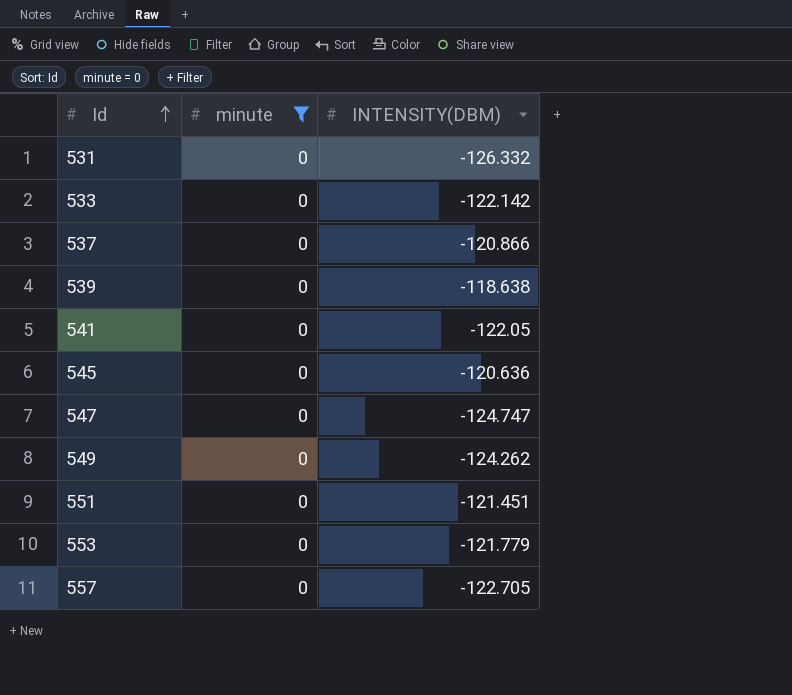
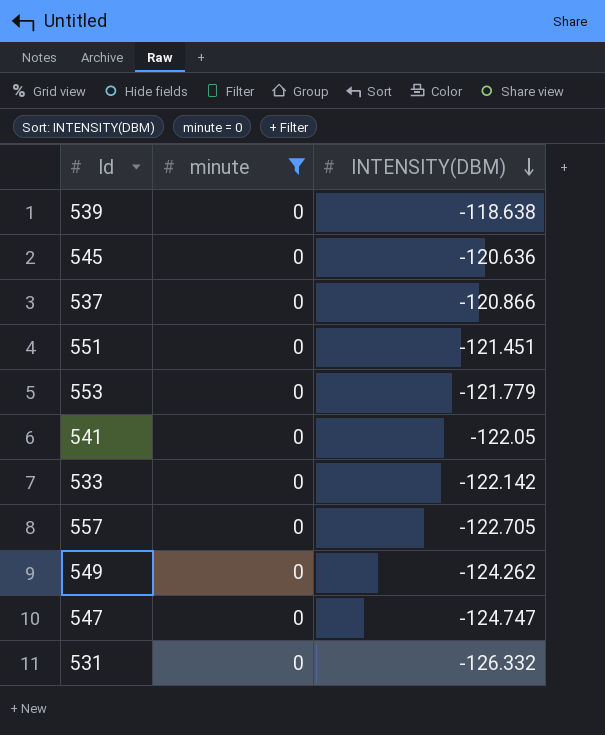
row order: Id ascending -> INTENSITY(DBM) descending

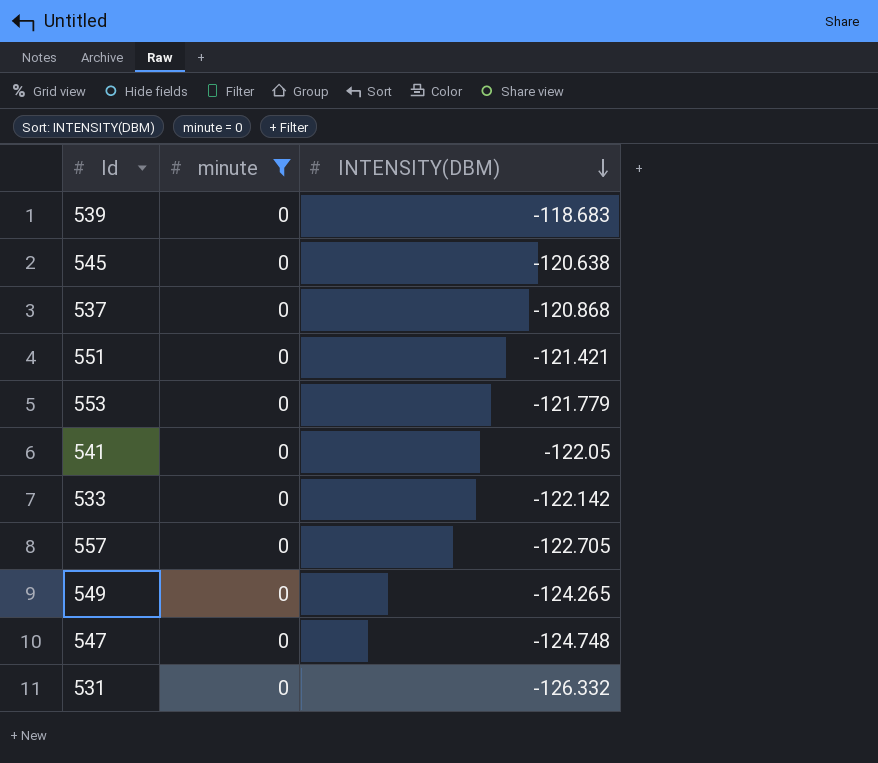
539 | INTENSITY(DBM): -118.638 -> -118.683
545 | INTENSITY(DBM): -120.636 -> -120.638
537 | INTENSITY(DBM): -120.866 -> -120.868
551 | INTENSITY(DBM): -121.451 -> -121.421
549 | INTENSITY(DBM): -124.262 -> -124.265
547 | INTENSITY(DBM): -124.747 -> -124.748

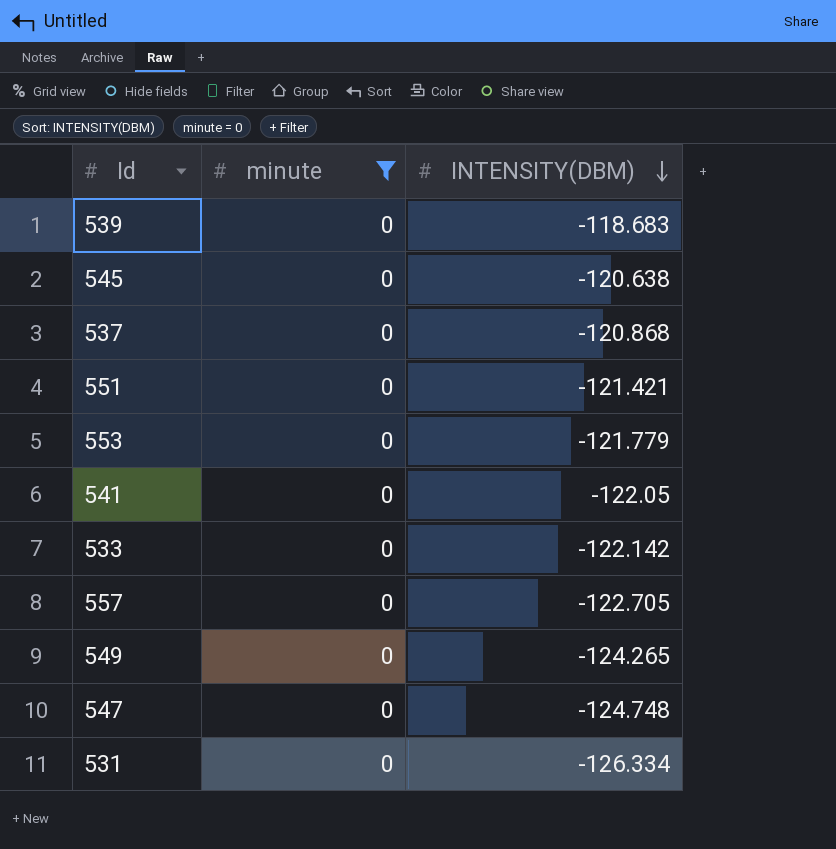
531 | INTENSITY(DBM): -126.332 -> -126.334

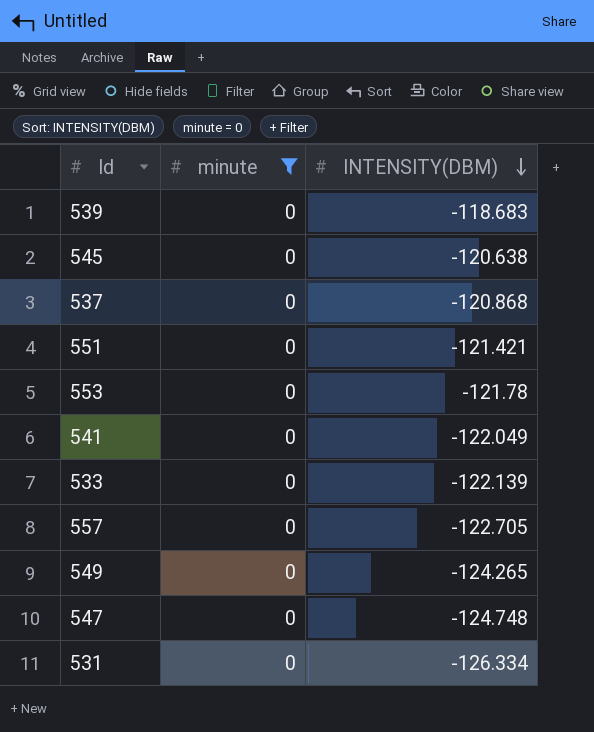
553 | INTENSITY(DBM): -121.779 -> -121.78
541 | INTENSITY(DBM): -122.05 -> -122.049
533 | INTENSITY(DBM): -122.142 -> -122.139

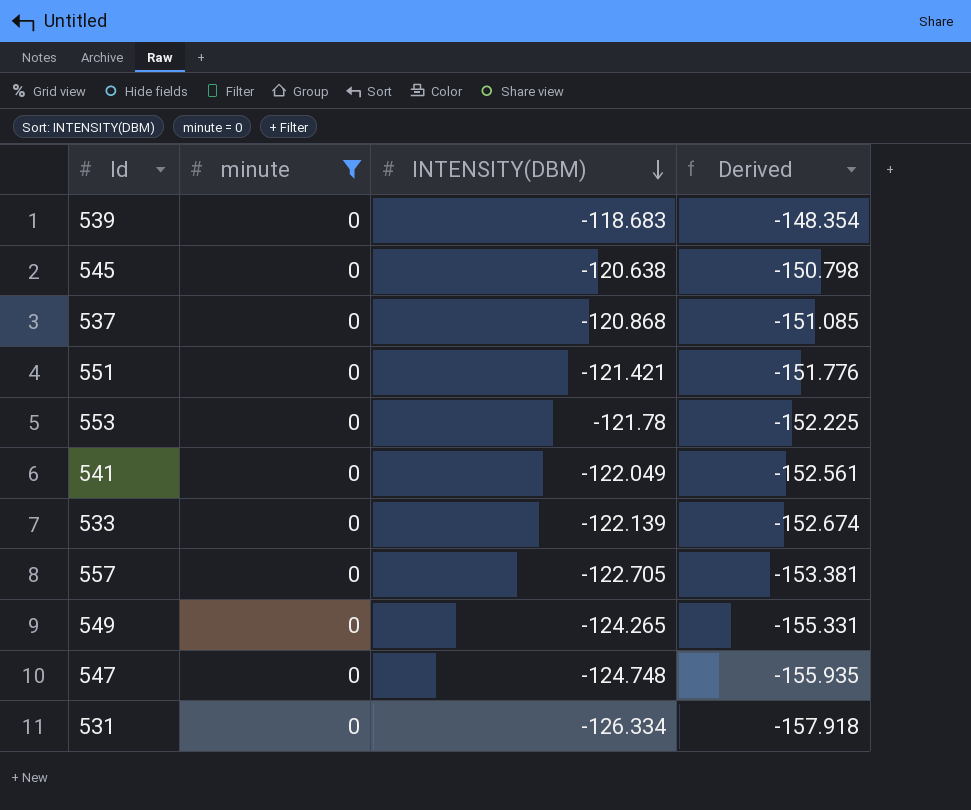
column Derived | formula: none -> [INTENSITY(DBM)] * 1.25

